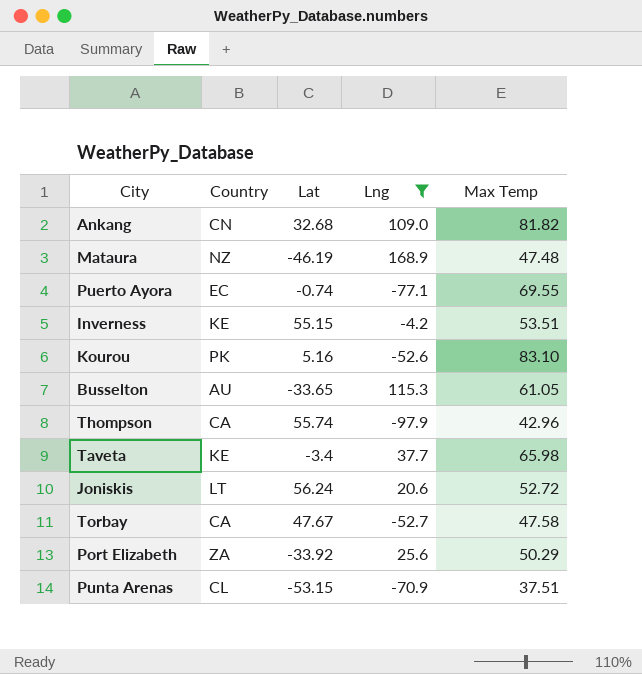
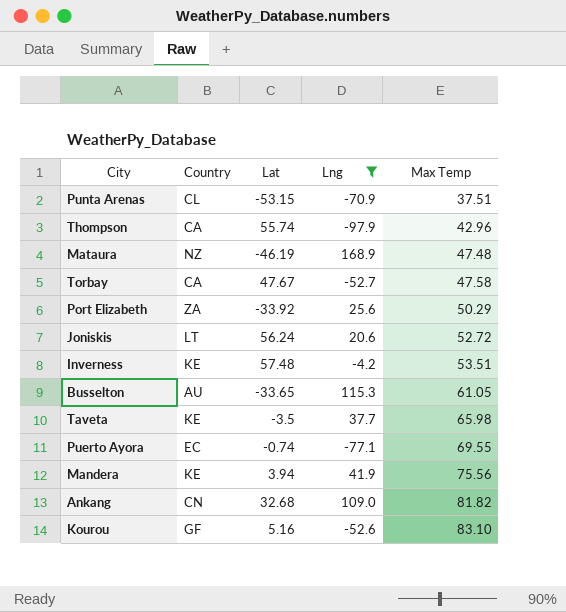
row order: none -> Max Temp ascending
Inverness | Lat: 55.15 -> 57.48
Taveta | Lat: -3.4 -> -3.5
row Mandera: none -> KE | 3.94 | 41.9 | 75.56
Kourou | Country: PK -> GF

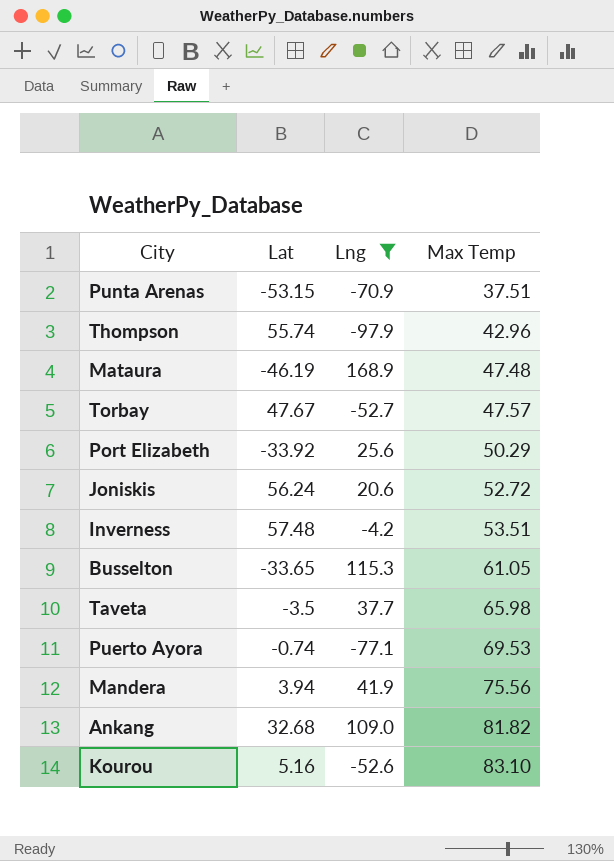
column Country | position: 2 -> none
Torbay | Max Temp: 47.58 -> 47.57
Puerto Ayora | Max Temp: 69.55 -> 69.53

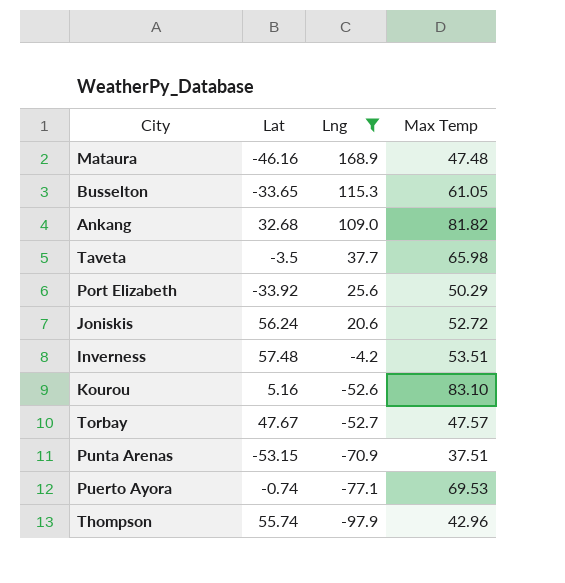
row order: Max Temp ascending -> Lng descending
row Mandera: 3.94 | 41.9 | 75.56 -> none
Mataura | Lat: -46.19 -> -46.16

